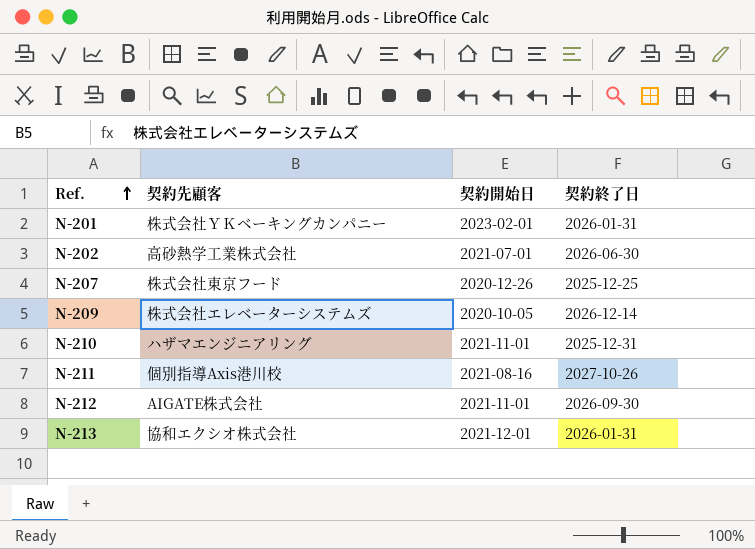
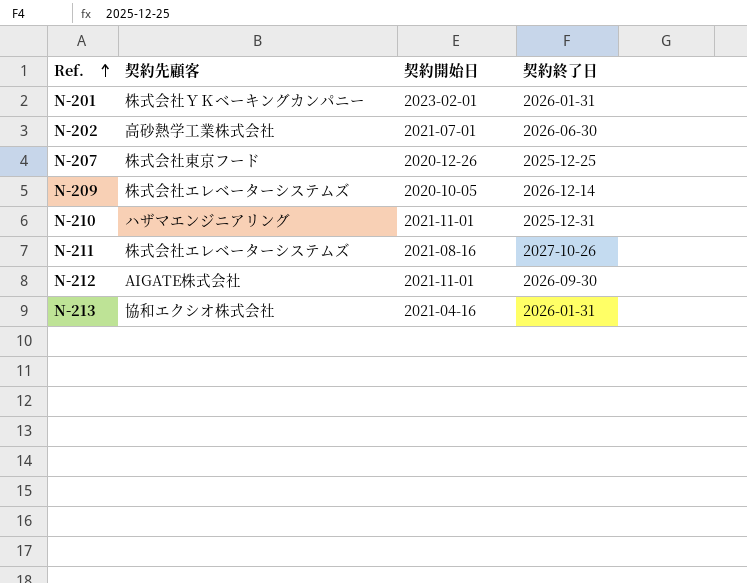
N-211 | 契約先顧客: 個別指導Axis港川校 -> 株式会社エレベーターシステムズ
N-213 | 契約開始日: 2021-12-01 -> 2021-04-16

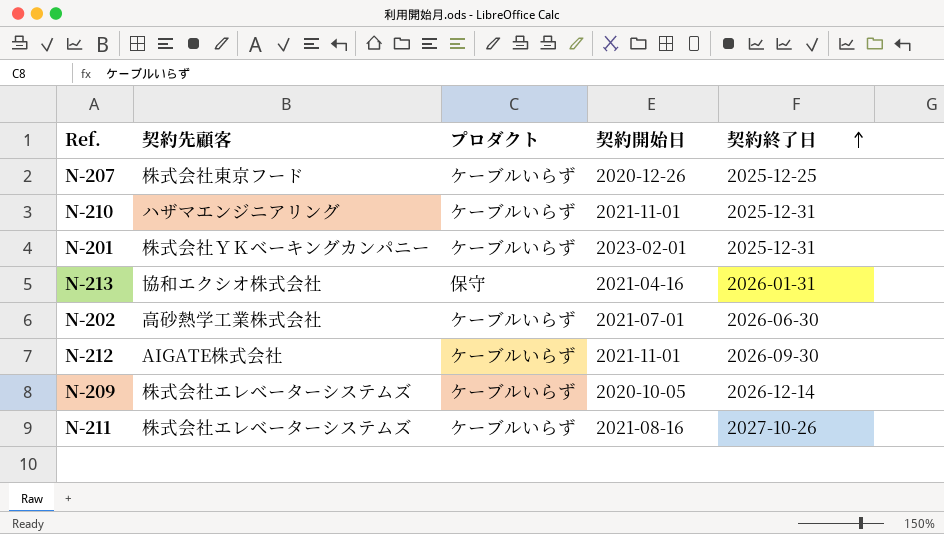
row order: Ref. ascending -> 契約終了日 ascending
column プロダクト | position: none -> 3
N-201 | 契約終了日: 2026-01-31 -> 2025-12-31

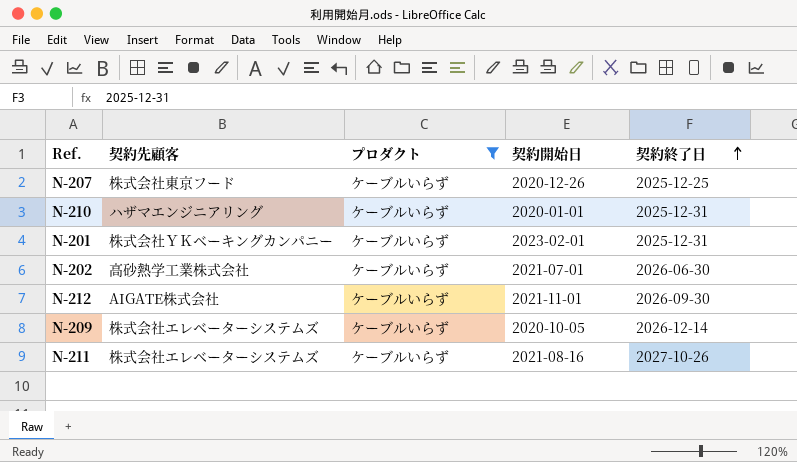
filter: none -> プロダクト = ケーブルいらず
N-210 | 契約開始日: 2021-11-01 -> 2020-01-01

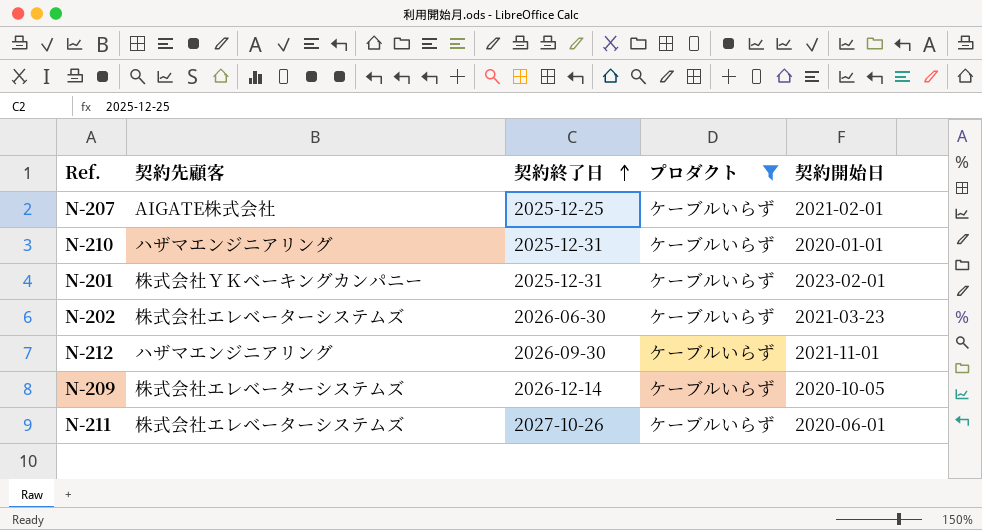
column 契約終了日 | position: 5 -> 3
N-207 | 契約先顧客: 株式会社東京フード -> AIGATE株式会社
N-207 | 契約開始日: 2020-12-26 -> 2021-02-01
N-202 | 契約先顧客: 高砂熱学工業株式会社 -> 株式会社エレベーターシステムズ
N-202 | 契約開始日: 2021-07-01 -> 2021-03-23
N-212 | 契約先顧客: AIGATE株式会社 -> ハザマエンジニアリング
N-211 | 契約開始日: 2021-08-16 -> 2020-06-01

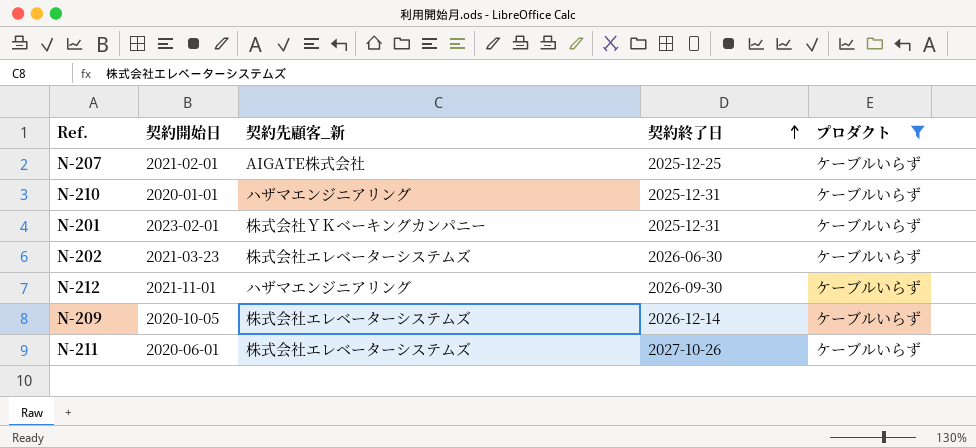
column 契約開始日 | position: 5 -> 2
column name: 契約先顧客 -> 契約先顧客_新

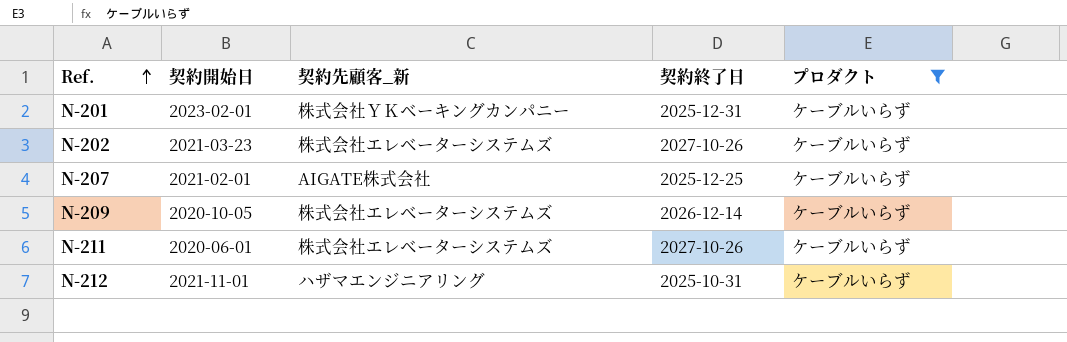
row order: 契約終了日 ascending -> Ref. ascending
row N-210: 2020-01-01 | ハザマエンジニアリング | 2025-12-31 | ケーブルいらず -> none
N-202 | 契約終了日: 2026-06-30 -> 2027-10-26
N-212 | 契約終了日: 2026-09-30 -> 2025-10-31

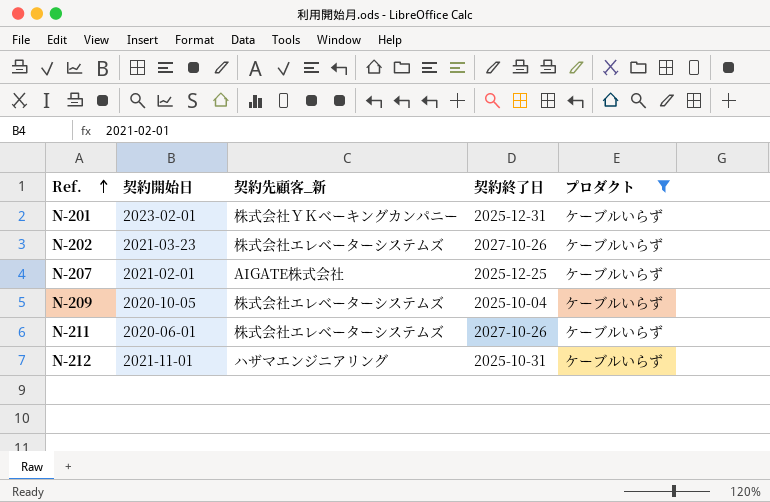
N-209 | 契約終了日: 2026-12-14 -> 2025-10-04

